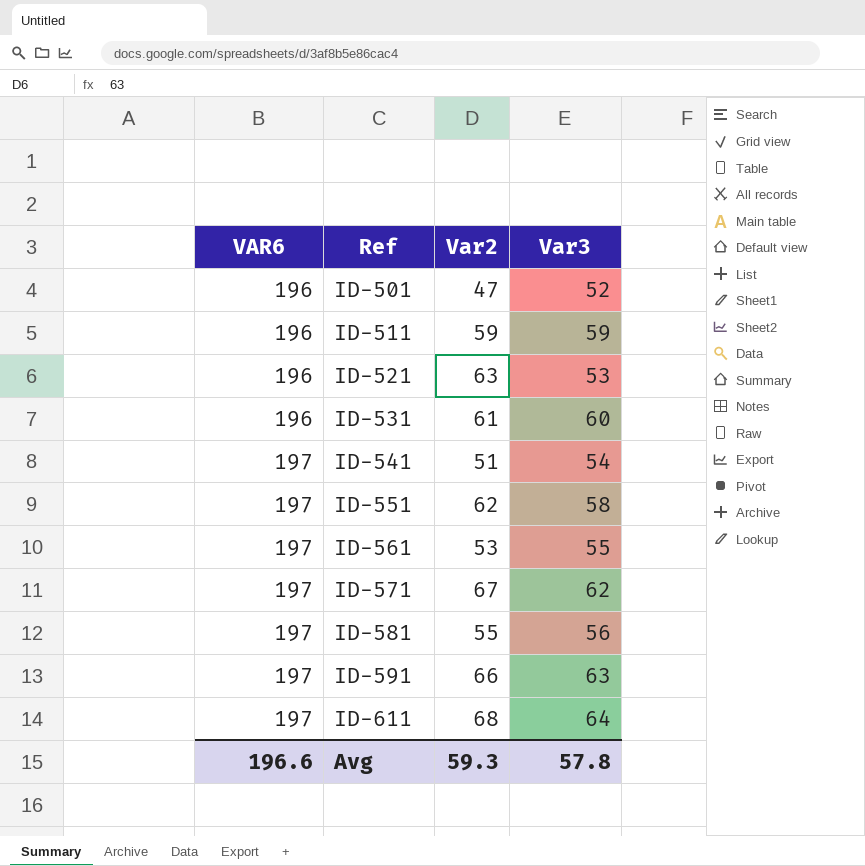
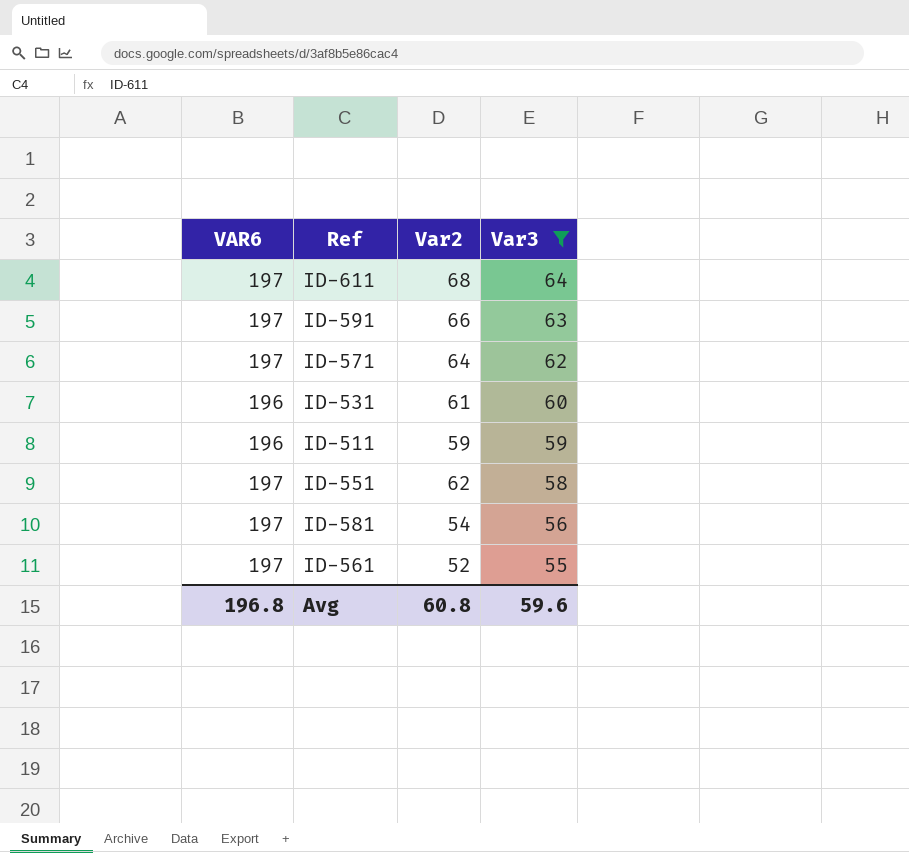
filter: none -> Var3 >= 55
row order: VAR6 ascending -> Var3 descending
ID-571 | Var2: 67 -> 64
ID-581 | Var2: 55 -> 54
ID-561 | Var2: 53 -> 52
Avg | VAR6: 196.6 -> 196.8
Avg | Var2: 59.3 -> 60.8
Avg | Var3: 57.8 -> 59.6

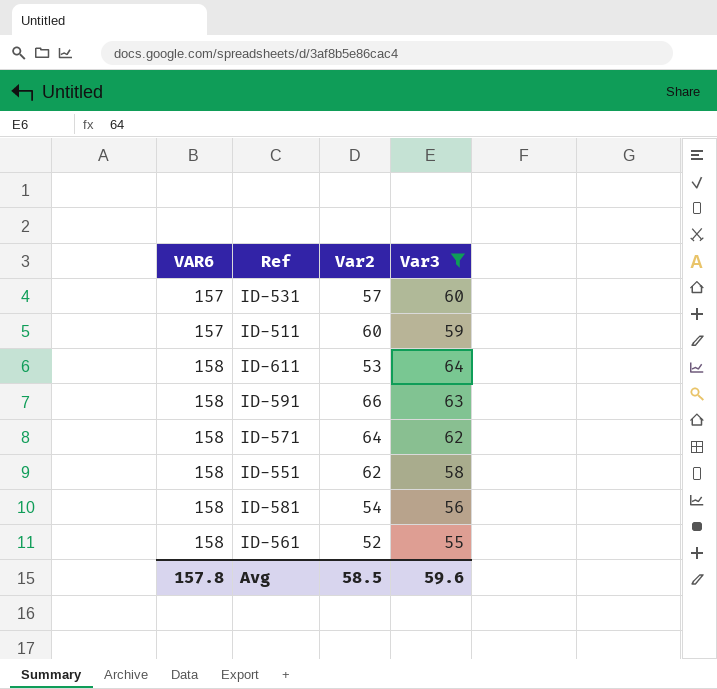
row order: Var3 descending -> VAR6 ascending
ID-531 | VAR6: 196 -> 157
ID-531 | Var2: 61 -> 57
ID-511 | VAR6: 196 -> 157
ID-511 | Var2: 59 -> 60
ID-611 | VAR6: 197 -> 158
ID-611 | Var2: 68 -> 53
ID-591 | VAR6: 197 -> 158
ID-571 | VAR6: 197 -> 158
ID-551 | VAR6: 197 -> 158
ID-581 | VAR6: 197 -> 158
ID-561 | VAR6: 197 -> 158
Avg | VAR6: 196.8 -> 157.8
Avg | Var2: 60.8 -> 58.5

